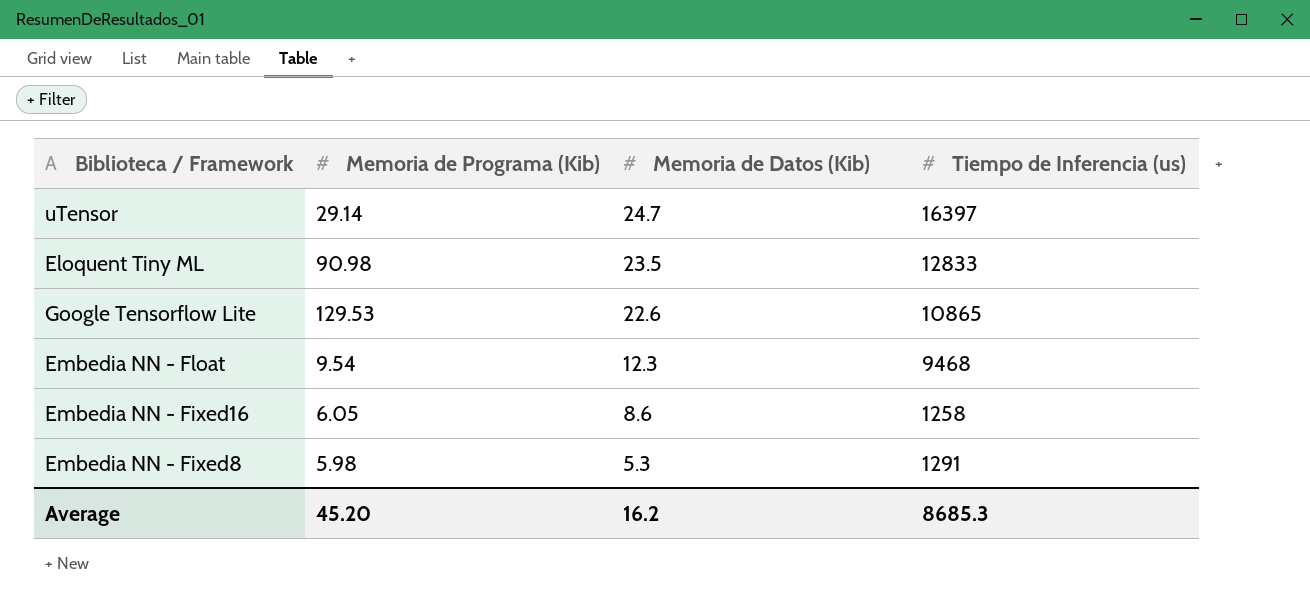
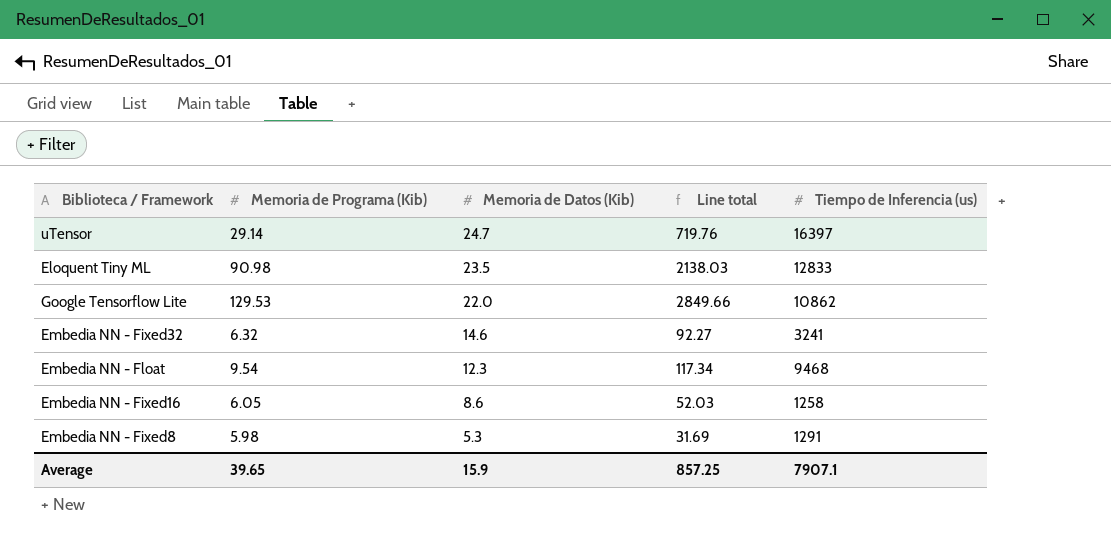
column Line total | formula: none -> [Memoria de Programa (Kib)] * [Memoria de Datos (Kib)]
Google Tensorflow Lite | Memoria de Datos (Kib): 22.6 -> 22.0
Google Tensorflow Lite | Tiempo de Inferencia (us): 10865 -> 10862
row Embedia NN - Fixed32: none -> 6.32 | 14.6 | 92.27 | 3241
Average | Memoria de Programa (Kib): 45.20 -> 39.65
Average | Memoria de Datos (Kib): 16.2 -> 15.9
Average | Tiempo de Inferencia (us): 8685.3 -> 7907.1

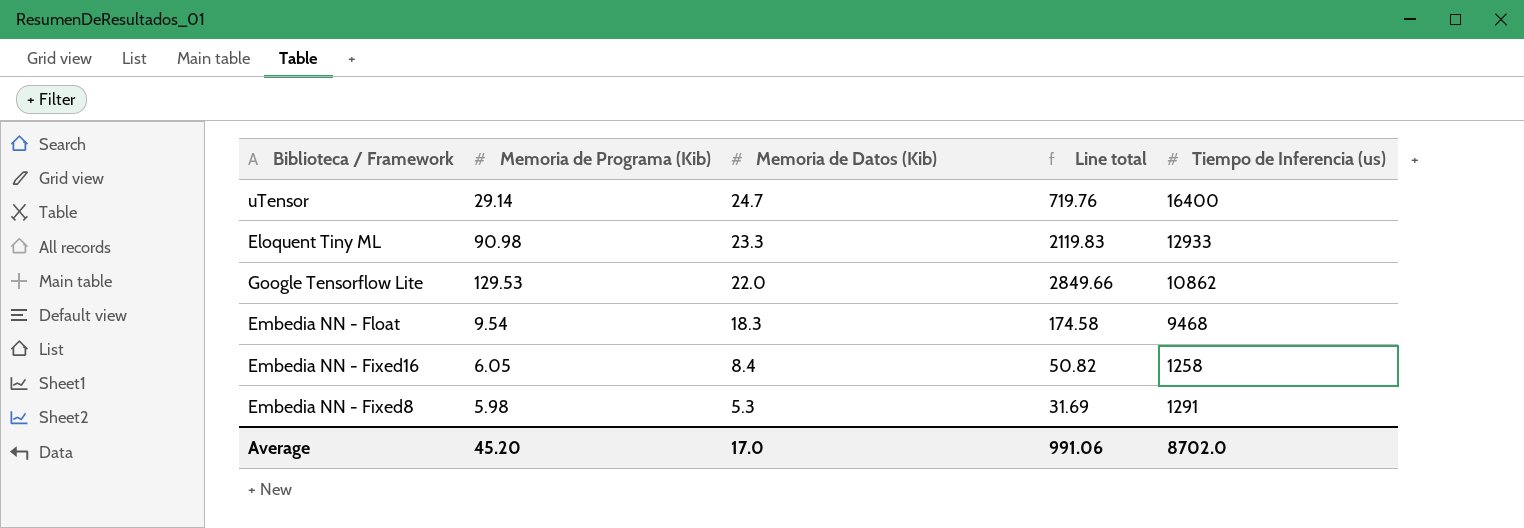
row Embedia NN - Fixed32: 6.32 | 14.6 | 92.27 | 3241 -> none
uTensor | Tiempo de Inferencia (us): 16397 -> 16400
Eloquent Tiny ML | Memoria de Datos (Kib): 23.5 -> 23.3
Eloquent Tiny ML | Line total: 2138.03 -> 2119.83
Eloquent Tiny ML | Tiempo de Inferencia (us): 12833 -> 12933
Embedia NN - Float | Memoria de Datos (Kib): 12.3 -> 18.3
Embedia NN - Float | Line total: 117.34 -> 174.58
Embedia NN - Fixed16 | Memoria de Datos (Kib): 8.6 -> 8.4
Embedia NN - Fixed16 | Line total: 52.03 -> 50.82
Average | Memoria de Programa (Kib): 39.65 -> 45.20
Average | Memoria de Datos (Kib): 15.9 -> 17.0
Average | Line total: 857.25 -> 991.06
Average | Tiempo de Inferencia (us): 7907.1 -> 8702.0

